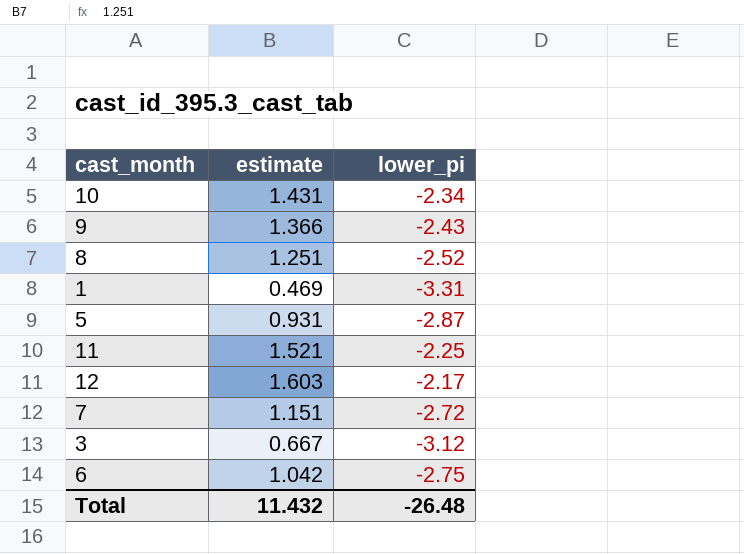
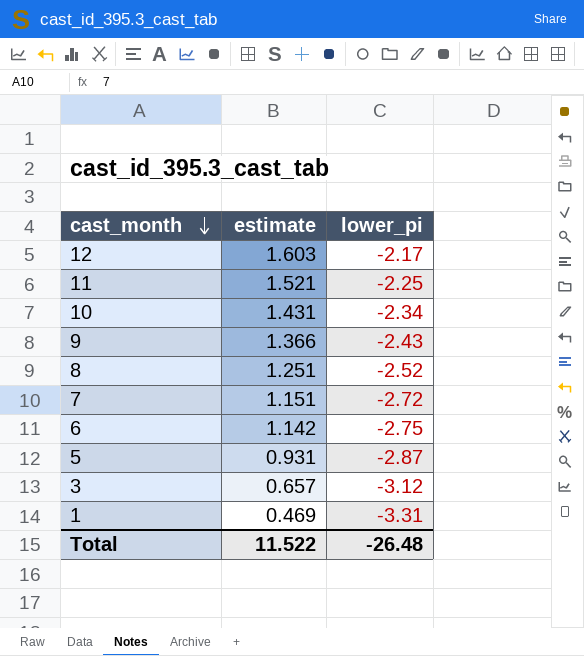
row order: none -> cast_month descending
6 | estimate: 1.042 -> 1.142
3 | estimate: 0.667 -> 0.657
Total | estimate: 11.432 -> 11.522

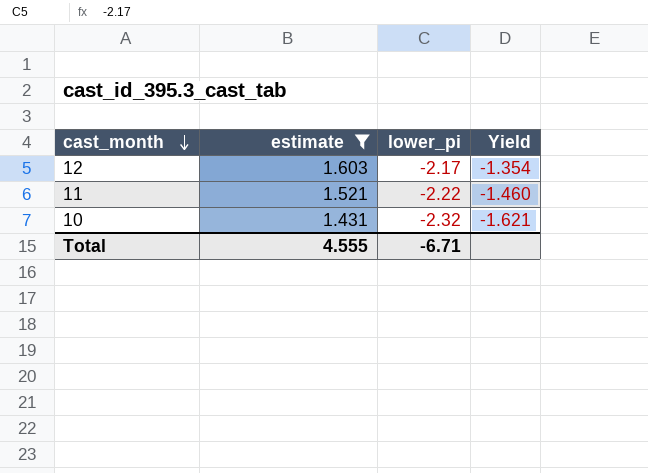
filter: none -> estimate >= 1.431
column Yield | formula: none -> [lower_pi] / [estimate]
11 | lower_pi: -2.25 -> -2.22
10 | lower_pi: -2.34 -> -2.32
Total | estimate: 11.522 -> 4.555
Total | lower_pi: -26.48 -> -6.71

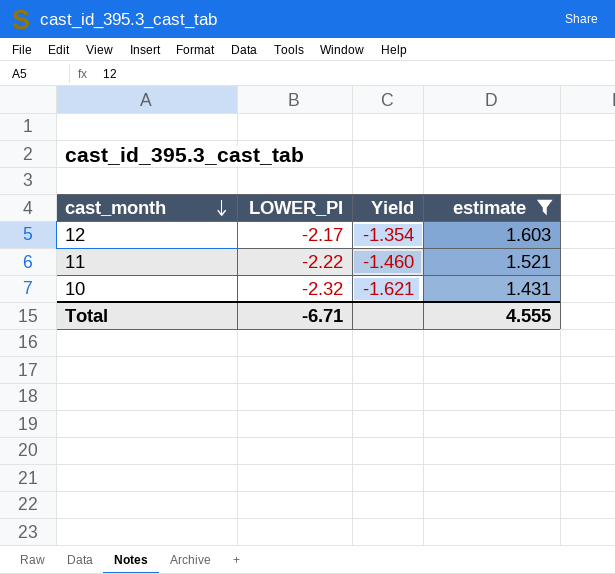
column name: lower_pi -> LOWER_PI
column estimate | position: 2 -> 4

